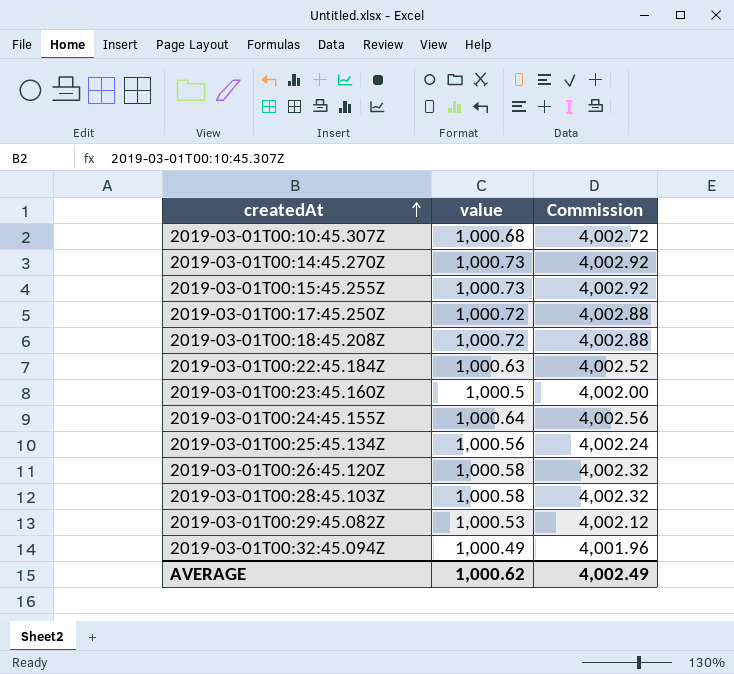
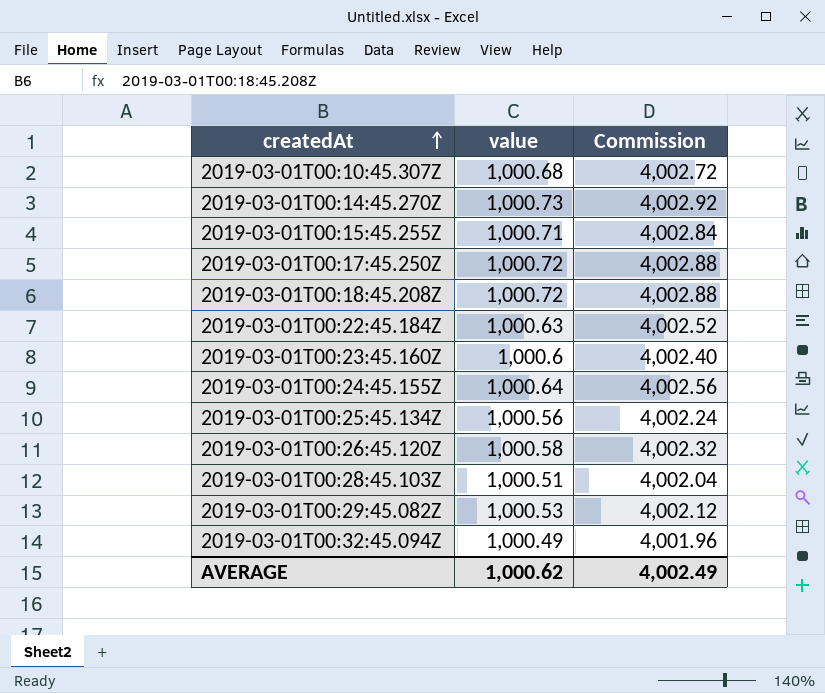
2019-03-01T00:15:45.255Z | value: 1,000.73 -> 1,000.71
2019-03-01T00:15:45.255Z | Commission: 4,002.92 -> 4,002.84
2019-03-01T00:23:45.160Z | value: 1,000.5 -> 1,000.6
2019-03-01T00:23:45.160Z | Commission: 4,002.00 -> 4,002.40
2019-03-01T00:28:45.103Z | value: 1,000.58 -> 1,000.51
2019-03-01T00:28:45.103Z | Commission: 4,002.32 -> 4,002.04

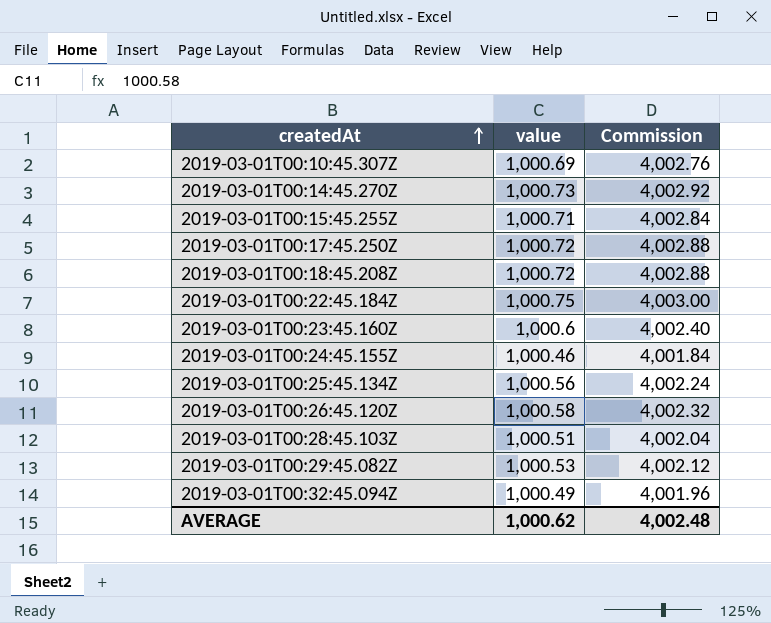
2019-03-01T00:10:45.307Z | value: 1,000.68 -> 1,000.69
2019-03-01T00:10:45.307Z | Commission: 4,002.72 -> 4,002.76
2019-03-01T00:22:45.184Z | value: 1,000.63 -> 1,000.75
2019-03-01T00:22:45.184Z | Commission: 4,002.52 -> 4,003.00
2019-03-01T00:24:45.155Z | value: 1,000.64 -> 1,000.46
2019-03-01T00:24:45.155Z | Commission: 4,002.56 -> 4,001.84
AVERAGE | Commission: 4,002.49 -> 4,002.48

